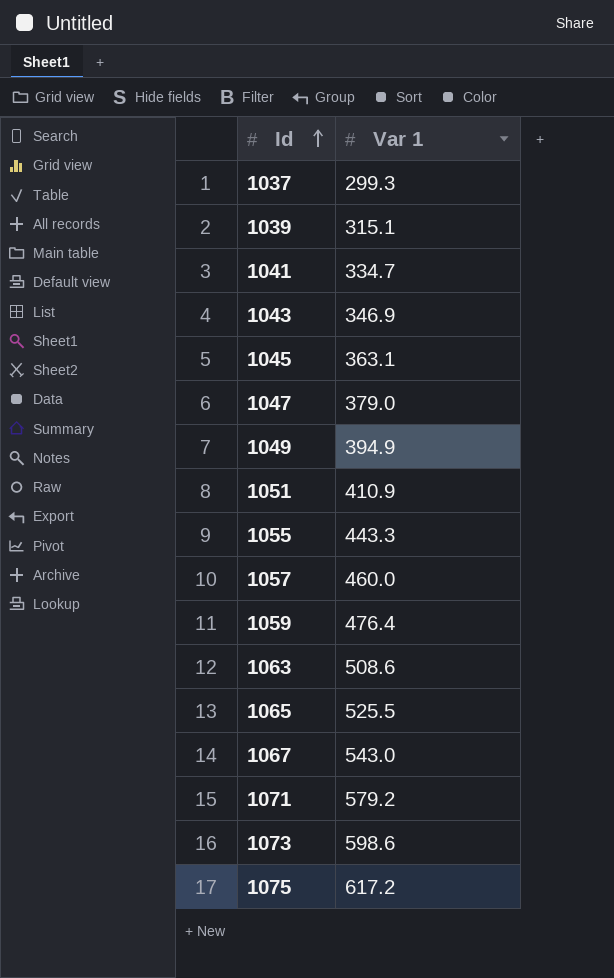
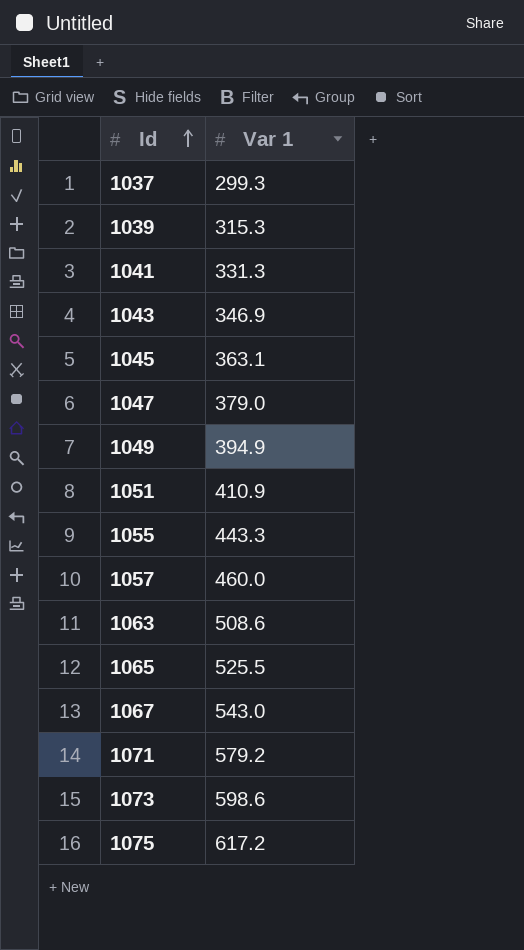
row 1059: 476.4 -> none
1039 | Var 1: 315.1 -> 315.3
1041 | Var 1: 334.7 -> 331.3

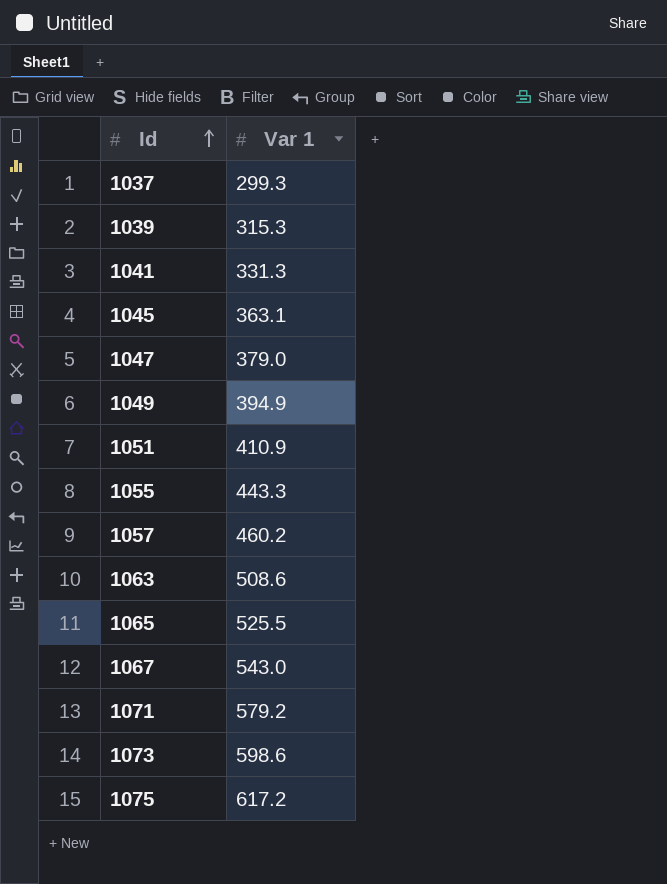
row 1043: 346.9 -> none
1057 | Var 1: 460.0 -> 460.2

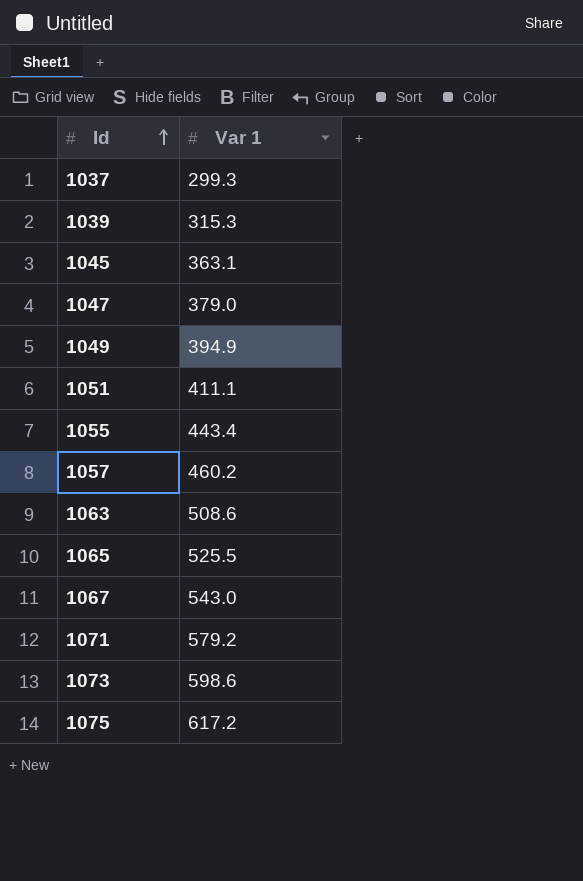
row 1041: 331.3 -> none
1051 | Var 1: 410.9 -> 411.1
1055 | Var 1: 443.3 -> 443.4

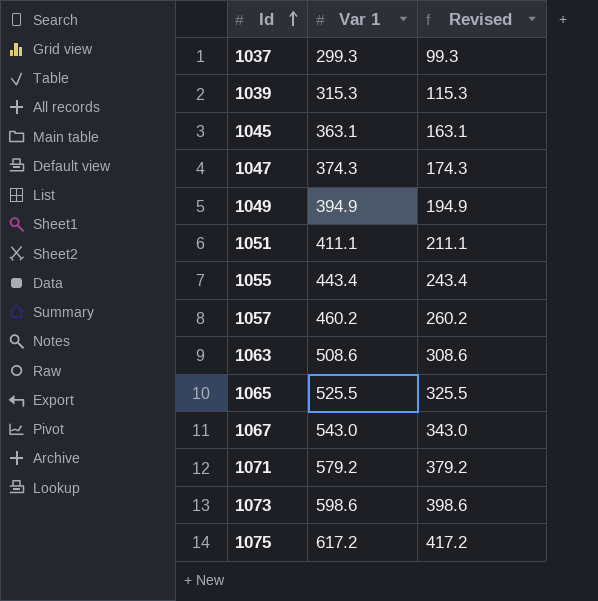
column Revised | formula: none -> [Var 1] - 200
1047 | Var 1: 379.0 -> 374.3

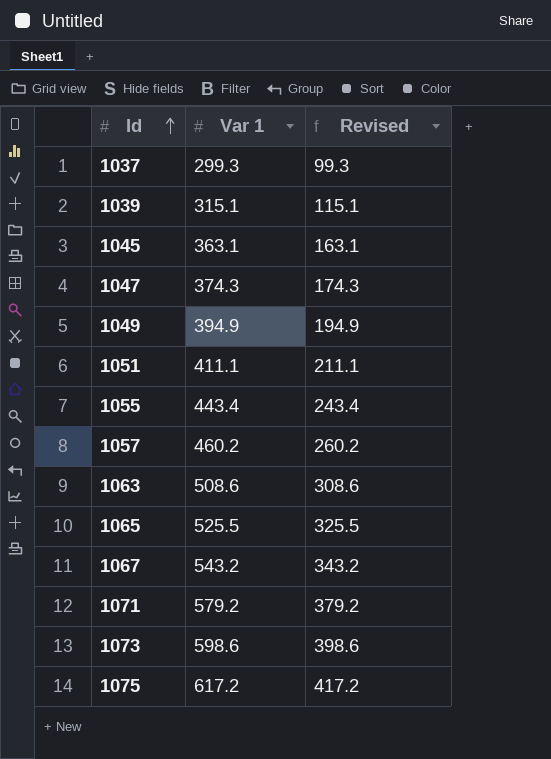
1039 | Var 1: 315.3 -> 315.1
1039 | Revised: 115.3 -> 115.1
1067 | Var 1: 543.0 -> 543.2
1067 | Revised: 343.0 -> 343.2

